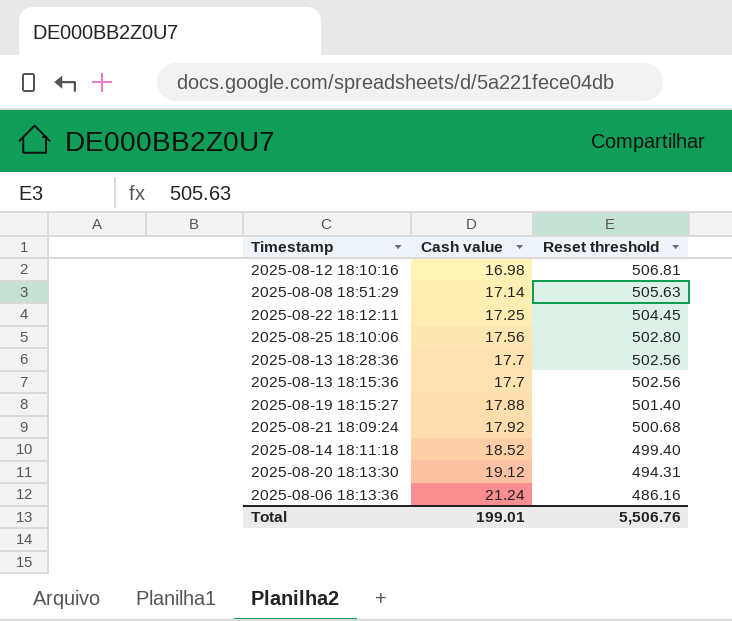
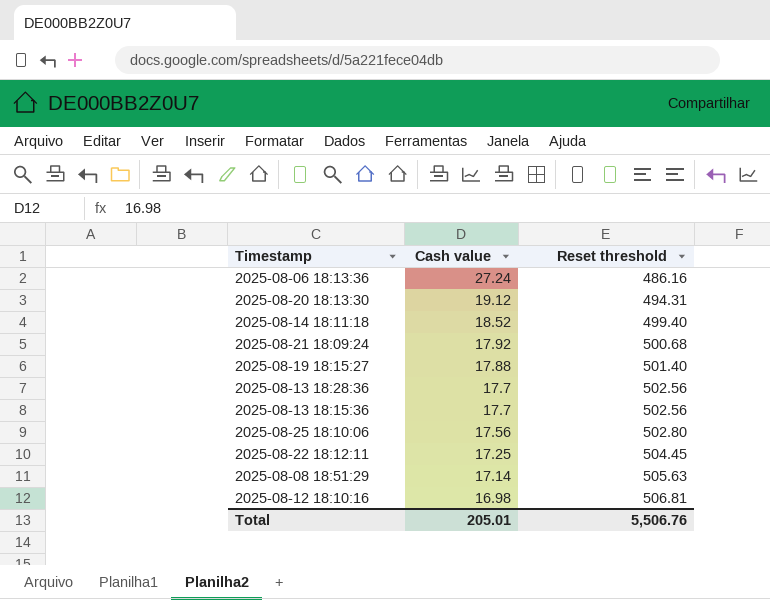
row order: Cash value ascending -> Cash value descending
2025-08-06 18:13:36 | Cash value: 21.24 -> 27.24
Total | Cash value: 199.01 -> 205.01

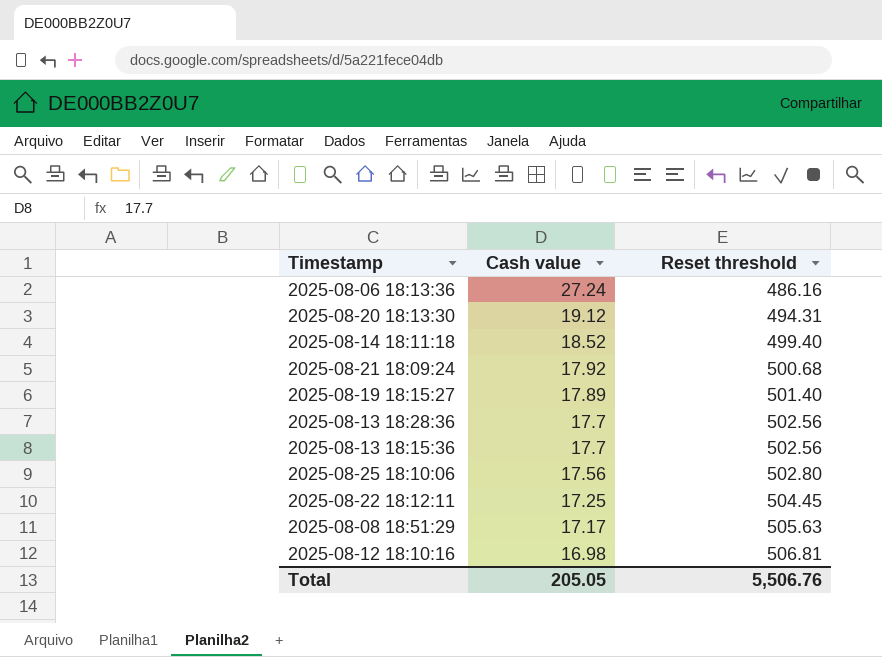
2025-08-19 18:15:27 | Cash value: 17.88 -> 17.89
2025-08-08 18:51:29 | Cash value: 17.14 -> 17.17
Total | Cash value: 205.01 -> 205.05

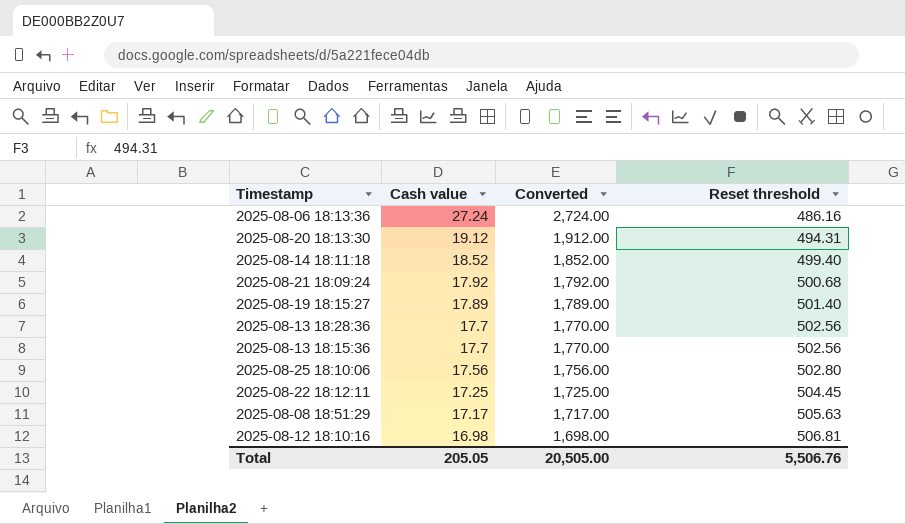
column Converted | formula: none -> [Cash value] * 100

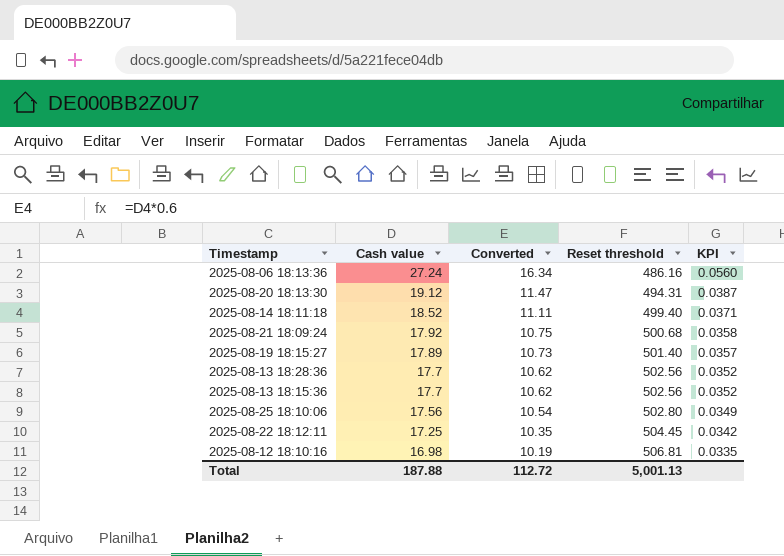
column Converted | formula: [Cash value] * 100 -> [Cash value] * 0.6
column KPI | formula: none -> [Cash value] / [Reset threshold]
row 2025-08-08 18:51:29: 17.17 | 1,717.00 | 505.63 -> none
Total | Cash value: 205.05 -> 187.88
Total | Converted: 20,505.00 -> 112.72
Total | Reset threshold: 5,506.76 -> 5,001.13

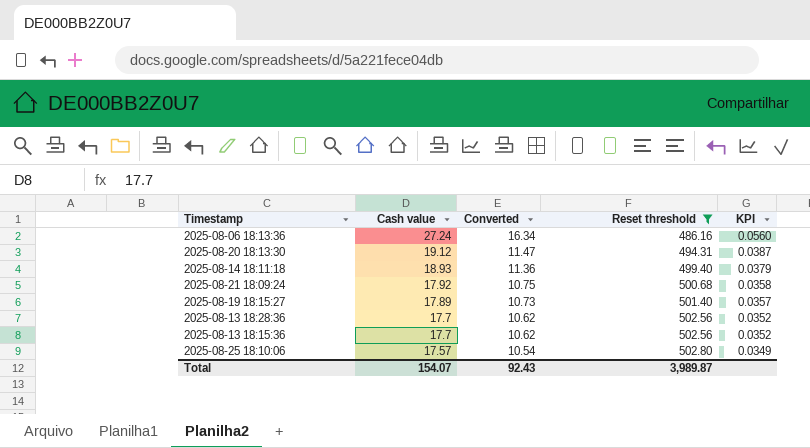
filter: none -> Reset threshold <= 502.80
2025-08-14 18:11:18 | Cash value: 18.52 -> 18.93
2025-08-14 18:11:18 | Converted: 11.11 -> 11.36
2025-08-14 18:11:18 | KPI: 0.0371 -> 0.0379
2025-08-25 18:10:06 | Cash value: 17.56 -> 17.57
Total | Cash value: 187.88 -> 154.07
Total | Converted: 112.72 -> 92.43
Total | Reset threshold: 5,001.13 -> 3,989.87

